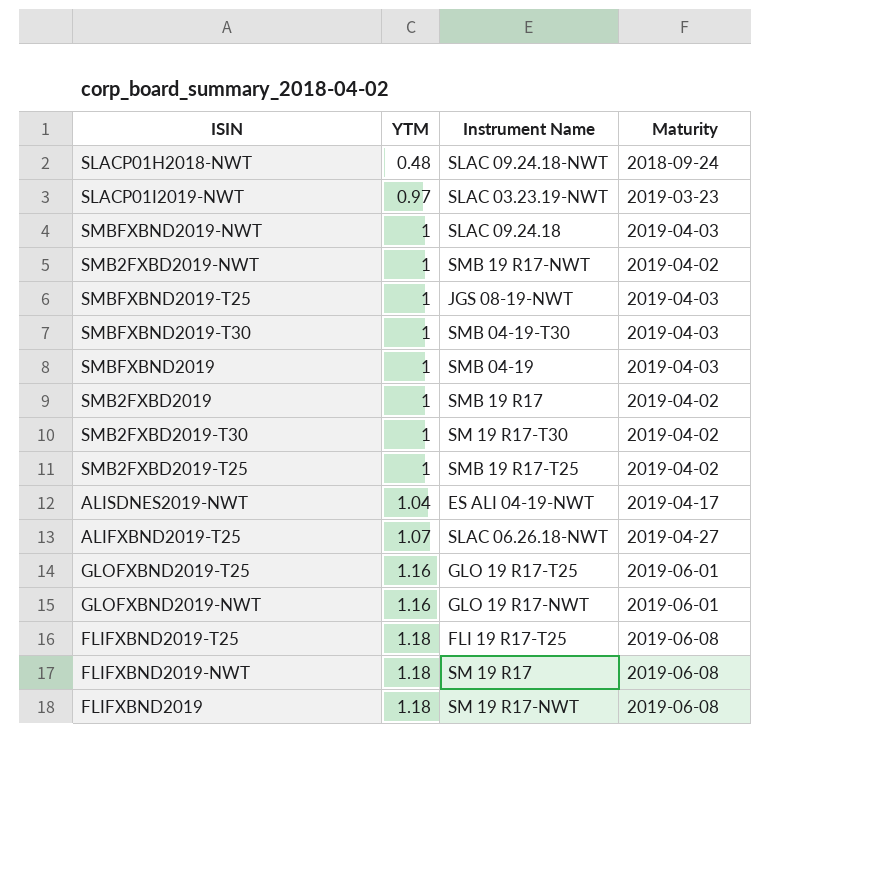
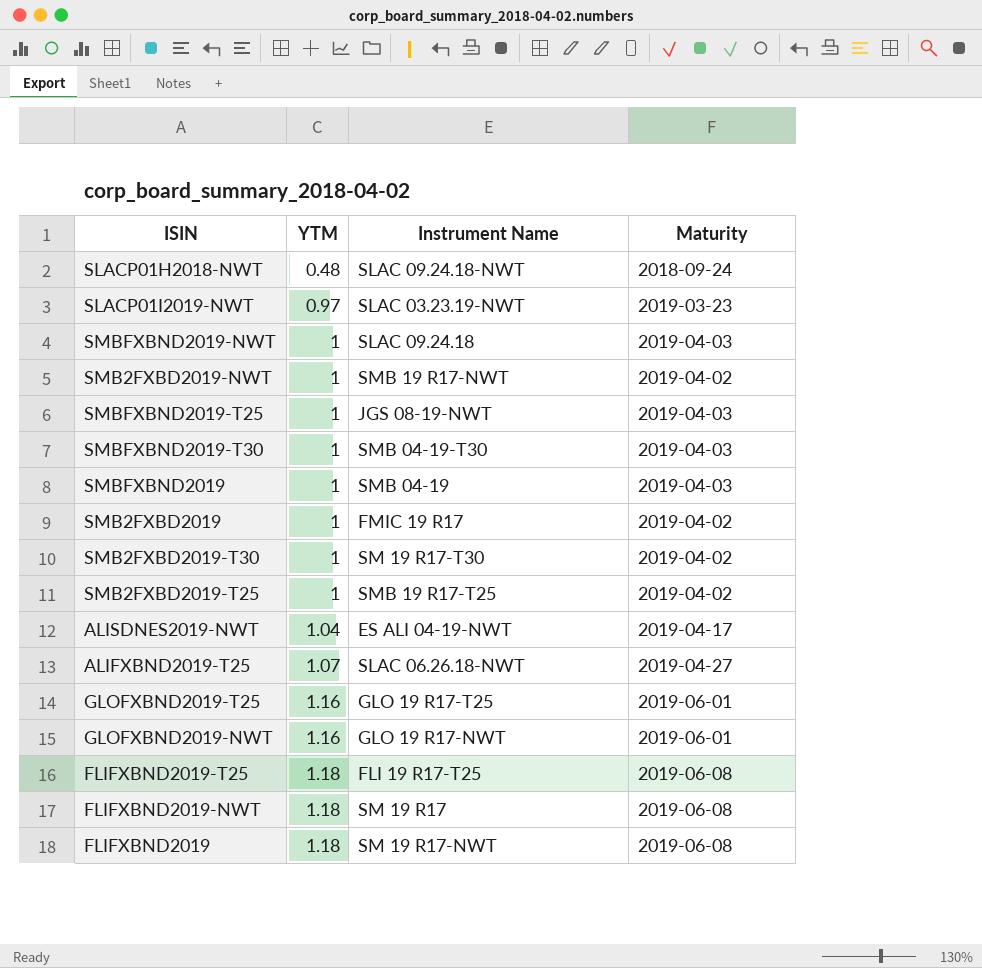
SMB2FXBD2019 | Instrument Name: SMB 19 R17 -> FMIC 19 R17

